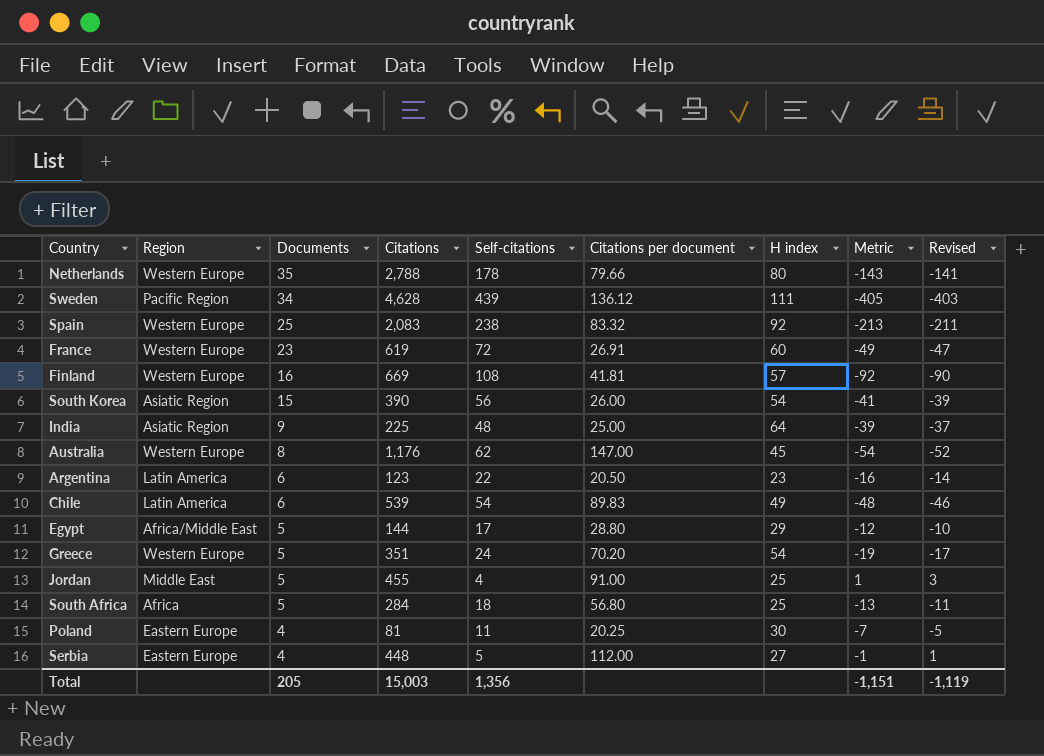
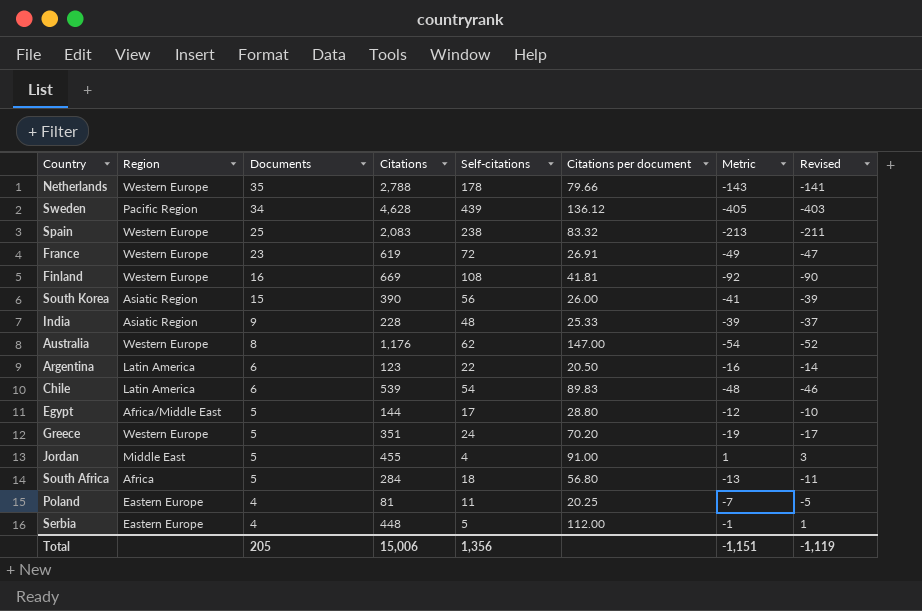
column H index | position: 7 -> none
India | Citations: 225 -> 228
India | Citations per document: 25.00 -> 25.33
Total | Citations: 15,003 -> 15,006

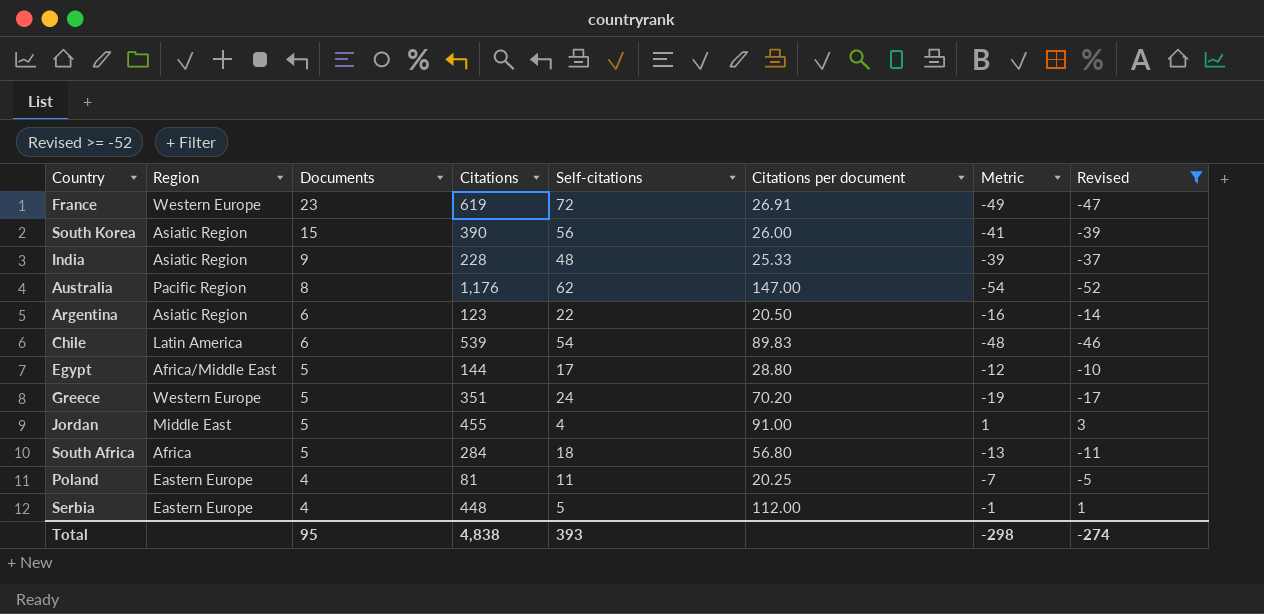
filter: none -> Revised >= -52
Australia | Region: Western Europe -> Pacific Region
Argentina | Region: Latin America -> Asiatic Region
Total | Documents: 205 -> 95
Total | Citations: 15,006 -> 4,838
Total | Self-citations: 1,356 -> 393
Total | Metric: -1,151 -> -298
Total | Revised: -1,119 -> -274

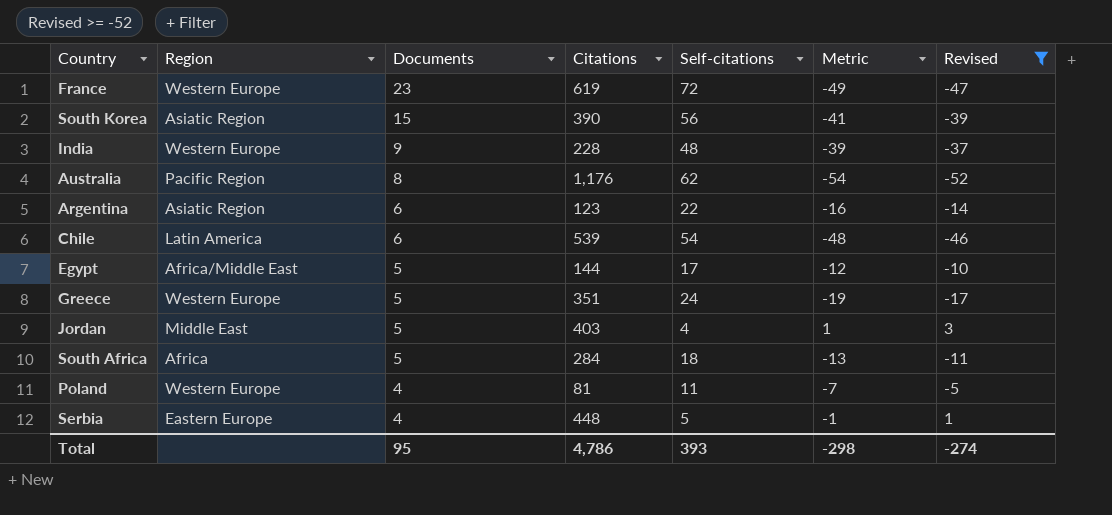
column Citations per document | formula: [Citations] / [Documents] -> none
India | Region: Asiatic Region -> Western Europe
Jordan | Citations: 455 -> 403
Poland | Region: Eastern Europe -> Western Europe
Total | Citations: 4,838 -> 4,786

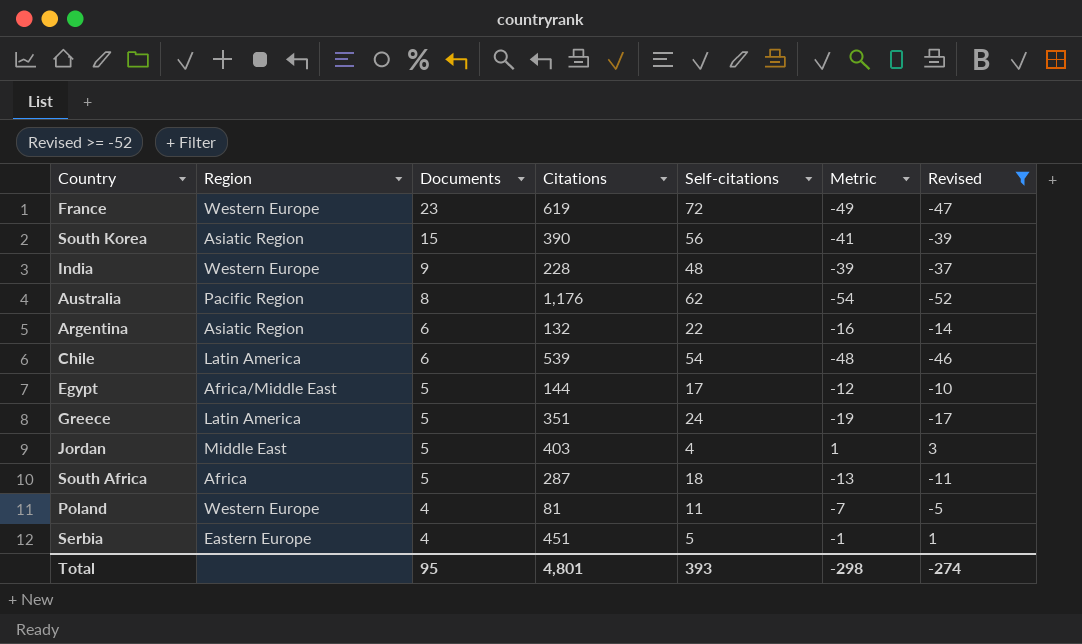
Argentina | Citations: 123 -> 132
Greece | Region: Western Europe -> Latin America
South Africa | Citations: 284 -> 287
Serbia | Citations: 448 -> 451
Total | Citations: 4,786 -> 4,801

